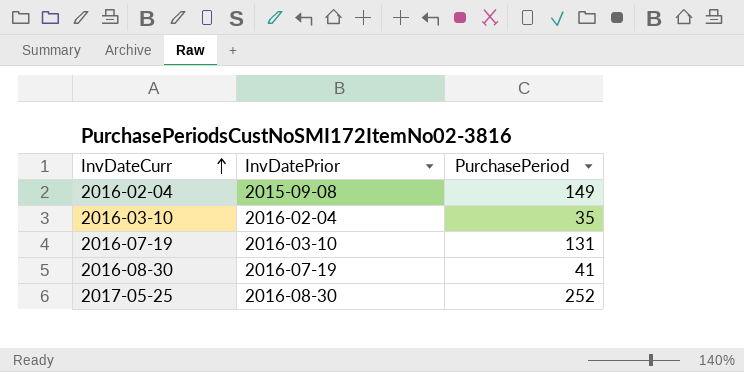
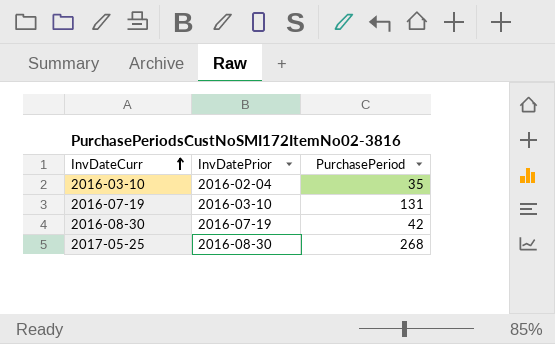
row 2016-02-04: 2015-09-08 | 149 -> none
2016-08-30 | PurchasePeriod: 41 -> 42
2017-05-25 | PurchasePeriod: 252 -> 268

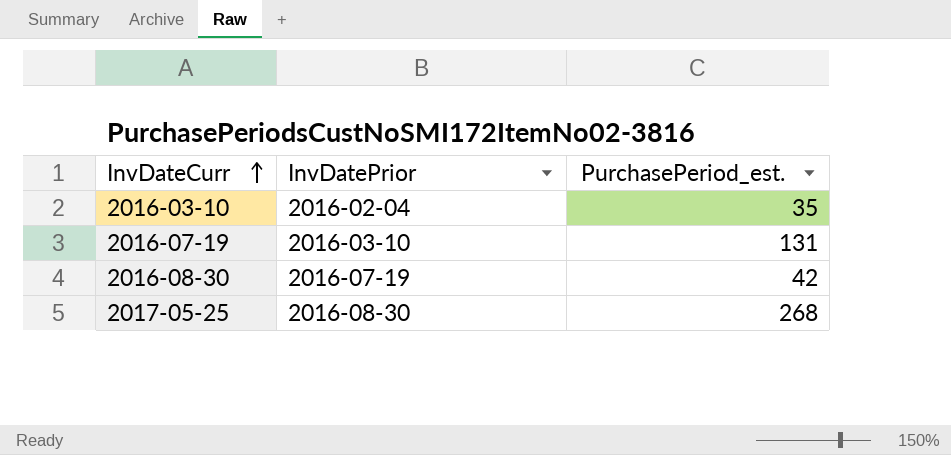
column name: PurchasePeriod -> PurchasePeriod_est.

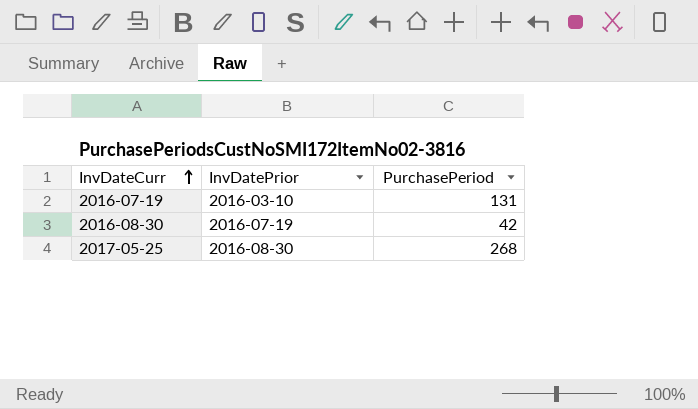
column name: PurchasePeriod_est. -> PurchasePeriod
row 2016-03-10: 2016-02-04 | 35 -> none

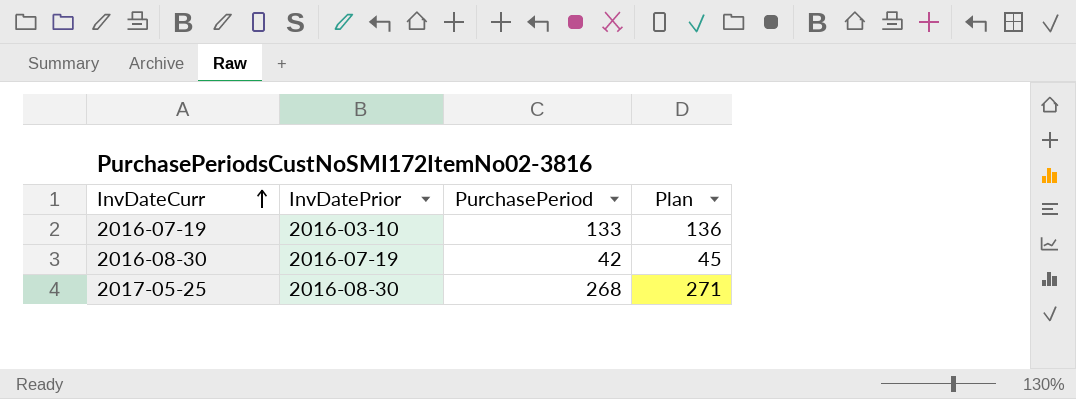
column Plan | formula: none -> [PurchasePeriod] + 3
2016-07-19 | PurchasePeriod: 131 -> 133

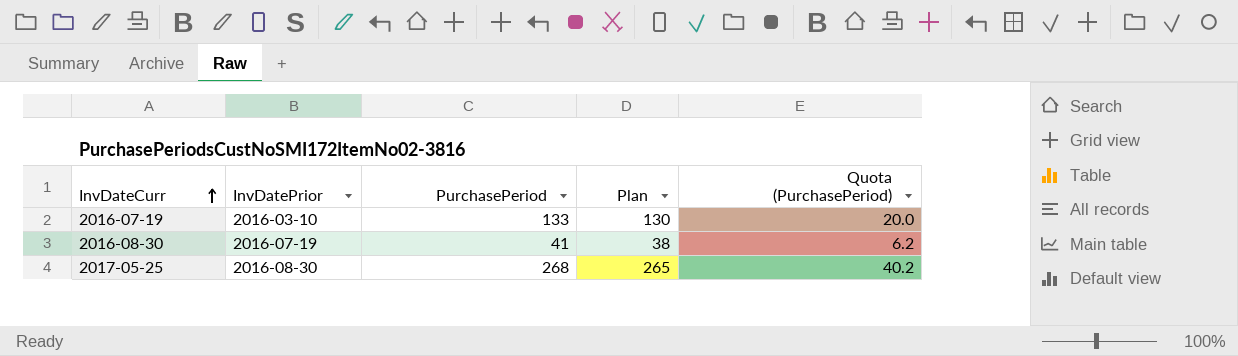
column Plan | formula: [PurchasePeriod] + 3 -> [PurchasePeriod] - 3
column Quota (PurchasePeriod) | formula: none -> [PurchasePeriod] * 0.15
2016-08-30 | PurchasePeriod: 42 -> 41

